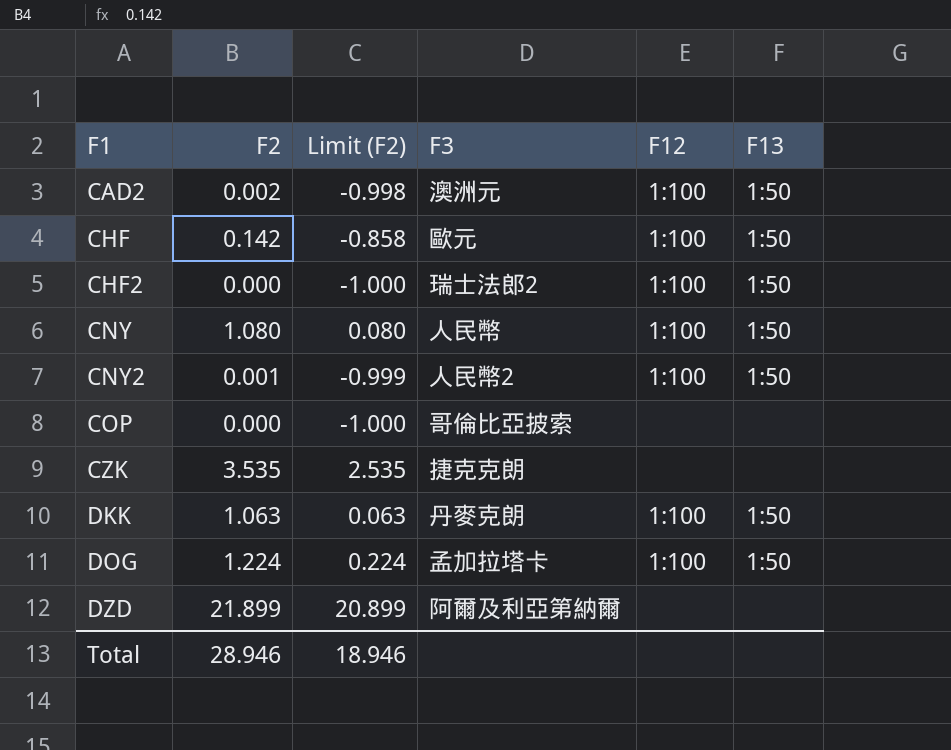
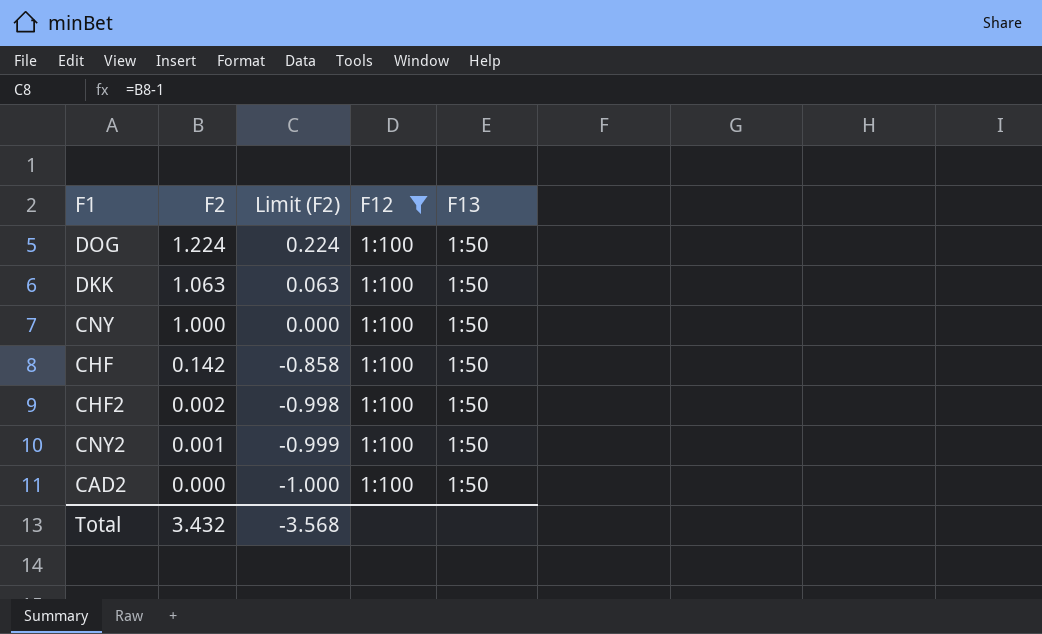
filter: none -> F12 = 1:100
row order: F1 ascending -> F2 descending
column F3 | position: 4 -> none
CNY | F2: 1.080 -> 1.000
CNY | Limit (F2): 0.080 -> 0.000
CHF2 | F2: 0.000 -> 0.002
CHF2 | Limit (F2): -1.000 -> -0.998
CAD2 | F2: 0.002 -> 0.000
CAD2 | Limit (F2): -0.998 -> -1.000
Total | F2: 28.946 -> 3.432
Total | Limit (F2): 18.946 -> -3.568

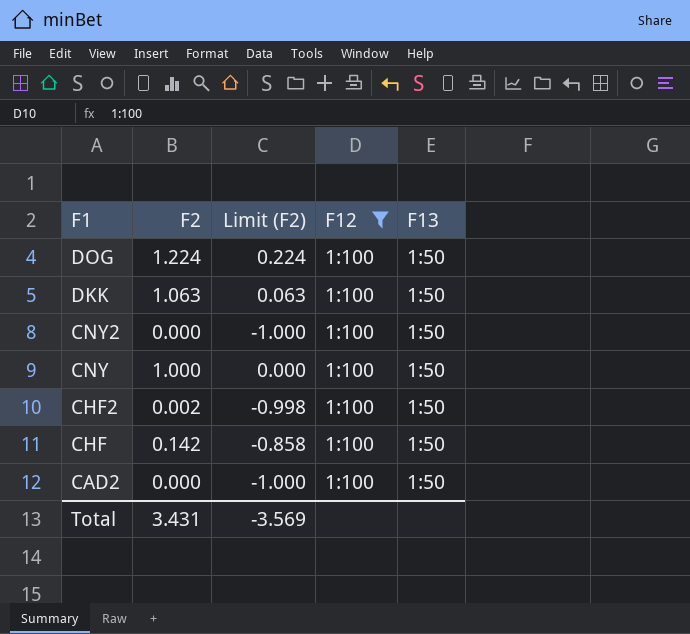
row order: F2 descending -> F1 descending
CNY2 | F2: 0.001 -> 0.000
CNY2 | Limit (F2): -0.999 -> -1.000
Total | F2: 3.432 -> 3.431
Total | Limit (F2): -3.568 -> -3.569

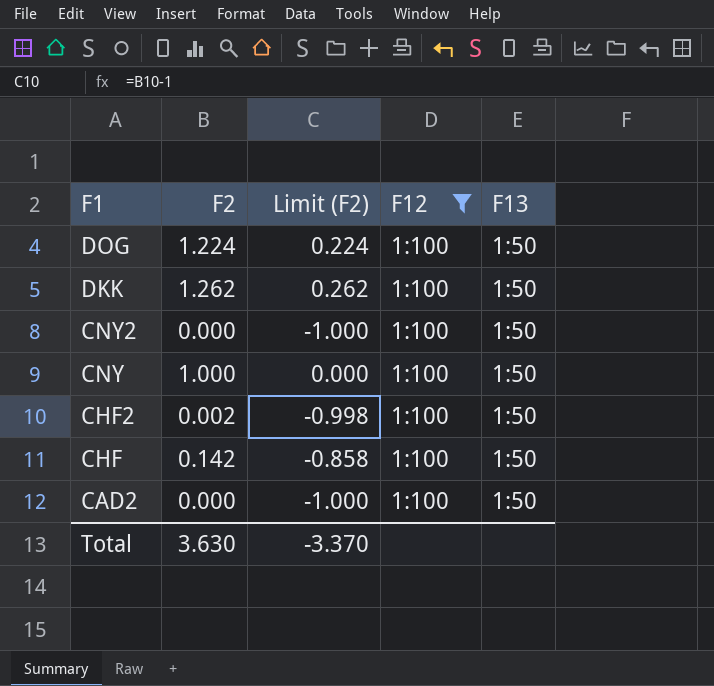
DKK | F2: 1.063 -> 1.262
DKK | Limit (F2): 0.063 -> 0.262
Total | F2: 3.431 -> 3.630
Total | Limit (F2): -3.569 -> -3.370

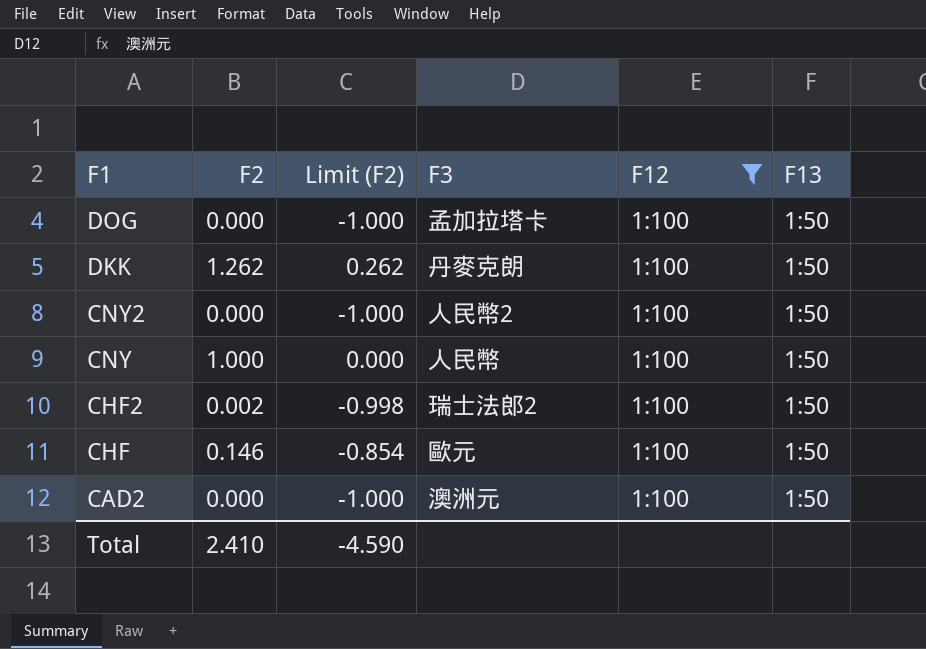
column F3 | position: none -> 4
DOG | F2: 1.224 -> 0.000
DOG | Limit (F2): 0.224 -> -1.000
CHF | F2: 0.142 -> 0.146
CHF | Limit (F2): -0.858 -> -0.854
Total | F2: 3.630 -> 2.410
Total | Limit (F2): -3.370 -> -4.590

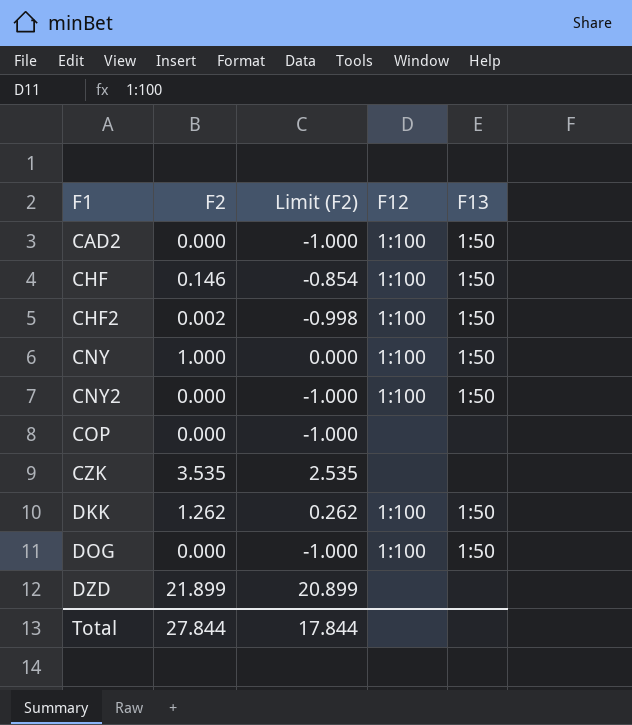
filter: F12 = 1:100 -> none
row order: F1 descending -> F1 ascending
column F3 | position: 4 -> none
Total | F2: 2.410 -> 27.844
Total | Limit (F2): -4.590 -> 17.844

